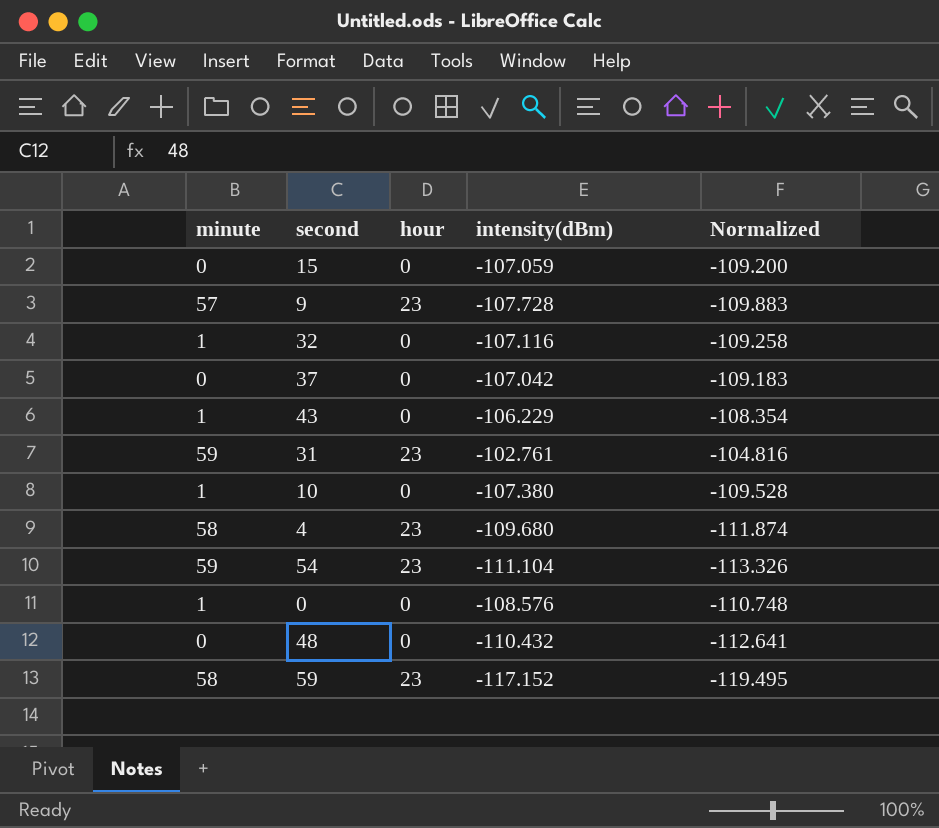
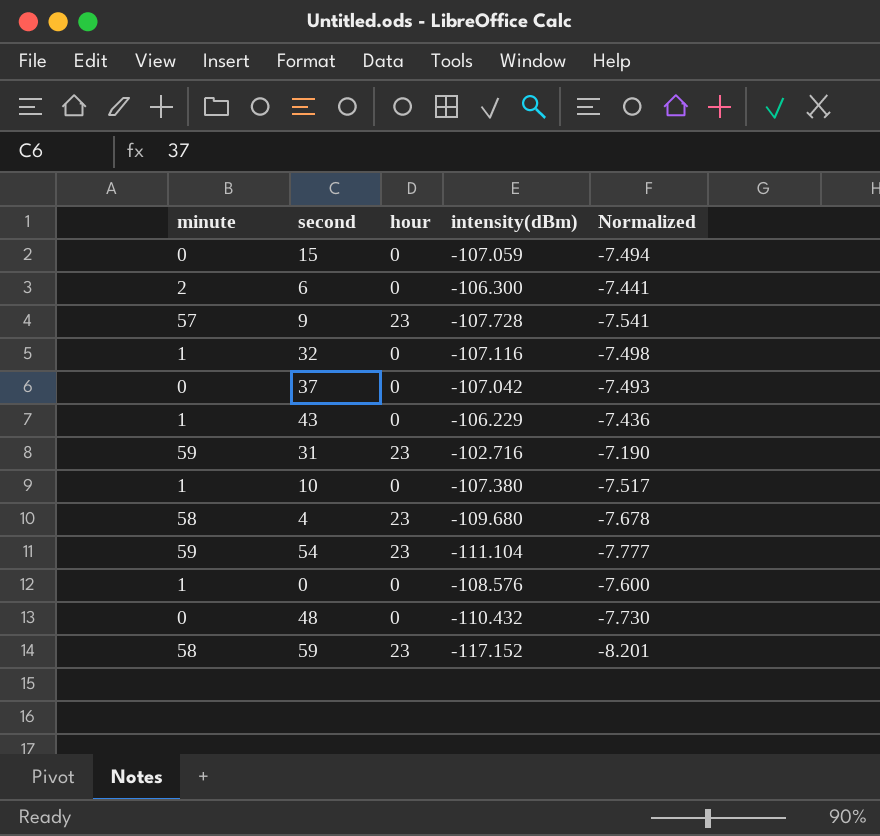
column Normalized | formula: [intensity(dBm)] * 1.02 -> [intensity(dBm)] * 0.07
row 6: none -> 2 | 0 | -106.300 | -7.441
31 | intensity(dBm): -102.761 -> -102.716

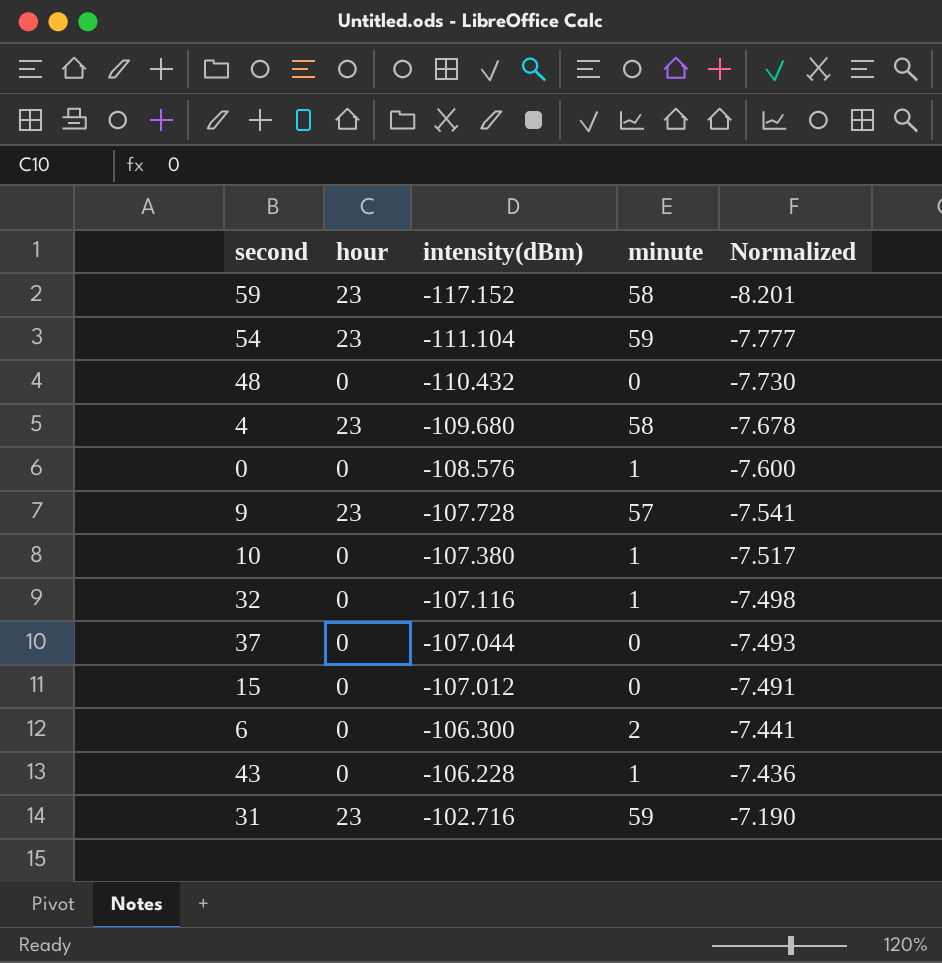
row order: none -> intensity(dBm) ascending
column minute | position: 1 -> 4
37 | intensity(dBm): -107.042 -> -107.044
15 | intensity(dBm): -107.059 -> -107.012
15 | Normalized: -7.494 -> -7.491
43 | intensity(dBm): -106.229 -> -106.228

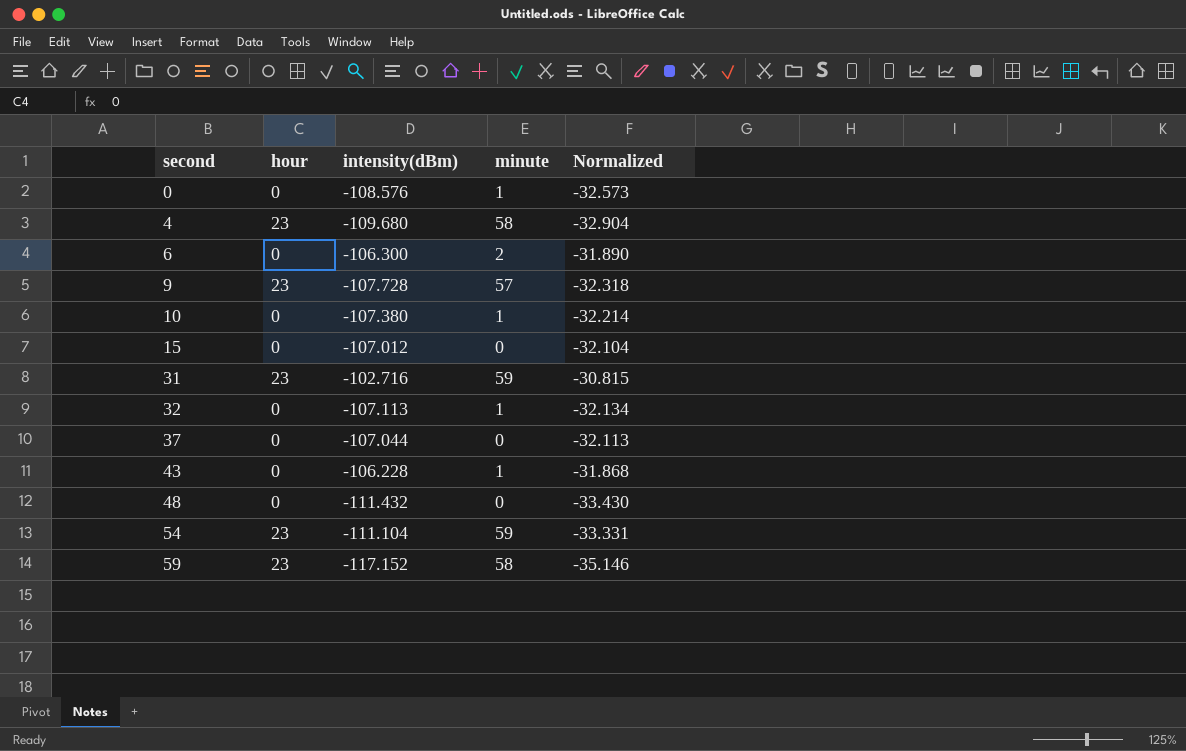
row order: intensity(dBm) ascending -> second ascending
column Normalized | formula: [intensity(dBm)] * 0.07 -> [intensity(dBm)] * 0.3
32 | intensity(dBm): -107.116 -> -107.113
48 | intensity(dBm): -110.432 -> -111.432

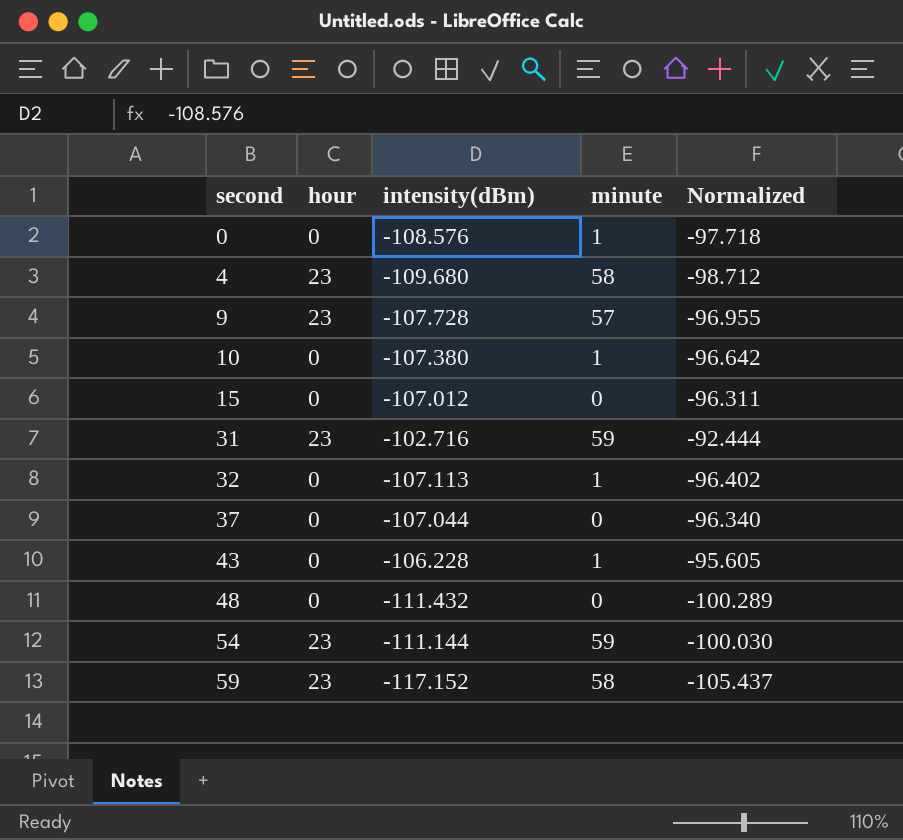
column Normalized | formula: [intensity(dBm)] * 0.3 -> [intensity(dBm)] * 0.9
row 6: 0 | -106.300 | 2 | -31.890 -> none
54 | intensity(dBm): -111.104 -> -111.144

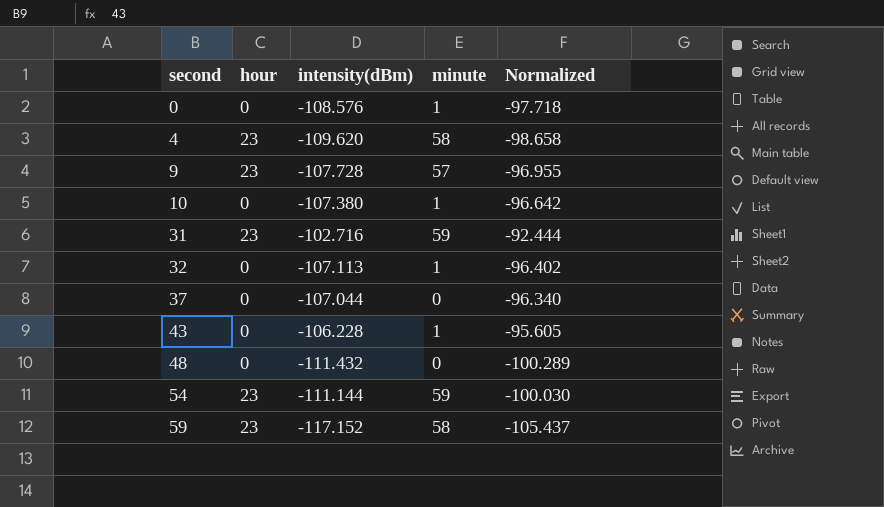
row 15: 0 | -107.012 | 0 | -96.311 -> none
4 | intensity(dBm): -109.680 -> -109.620
4 | Normalized: -98.712 -> -98.658

